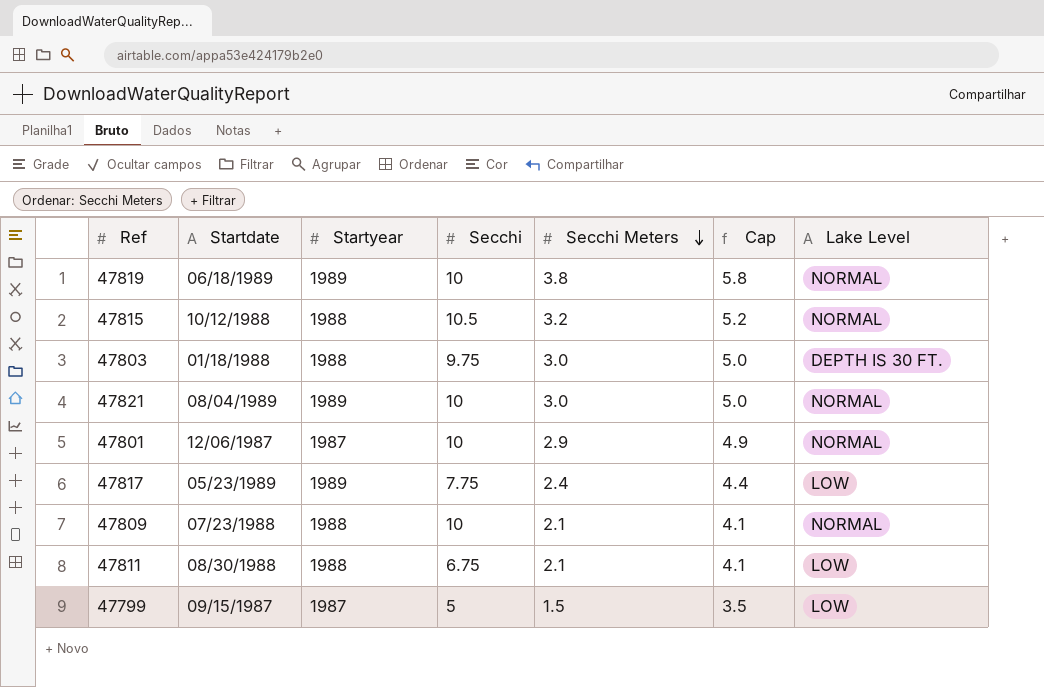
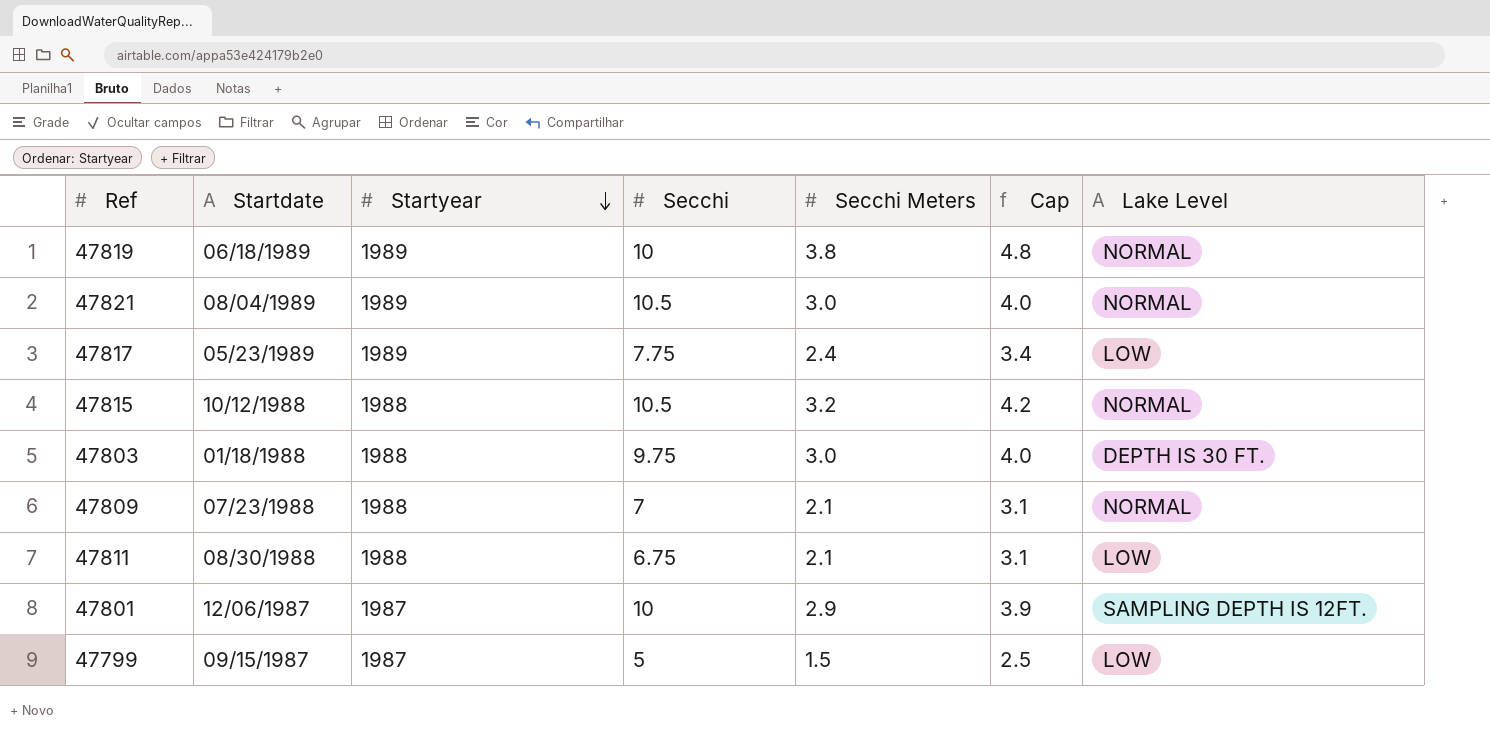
row order: Secchi Meters descending -> Startyear descending
column Cap | formula: [Secchi Meters] + 2 -> [Secchi Meters] + 1
47821 | Secchi: 10 -> 10.5
47809 | Secchi: 10 -> 7
47801 | Lake Level: NORMAL -> SAMPLING DEPTH IS 12FT.

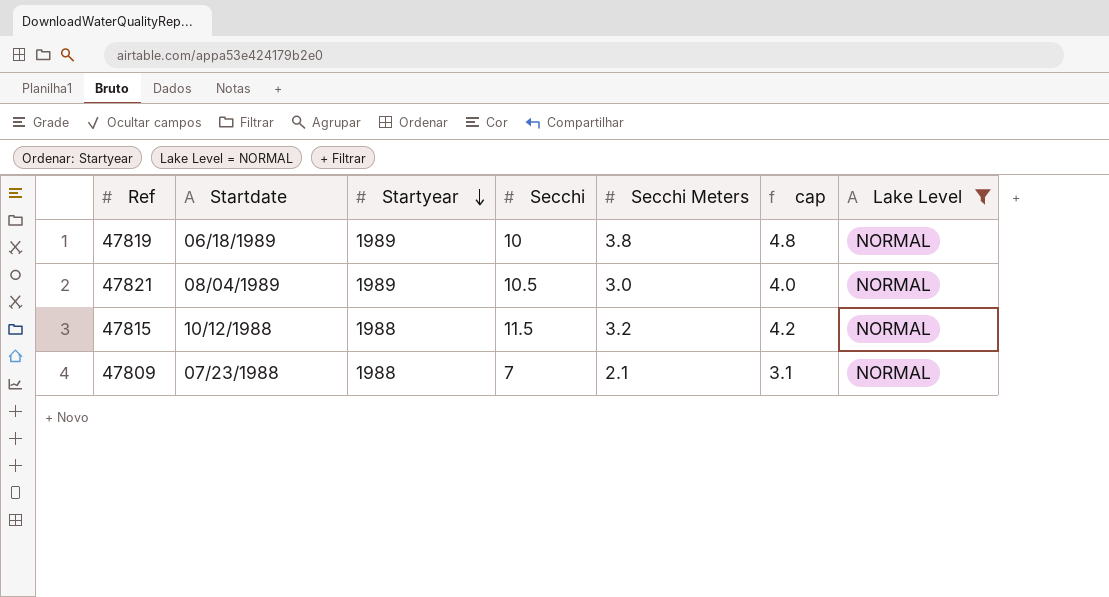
filter: none -> Lake Level = NORMAL
column name: Cap -> cap
47815 | Secchi: 10.5 -> 11.5

